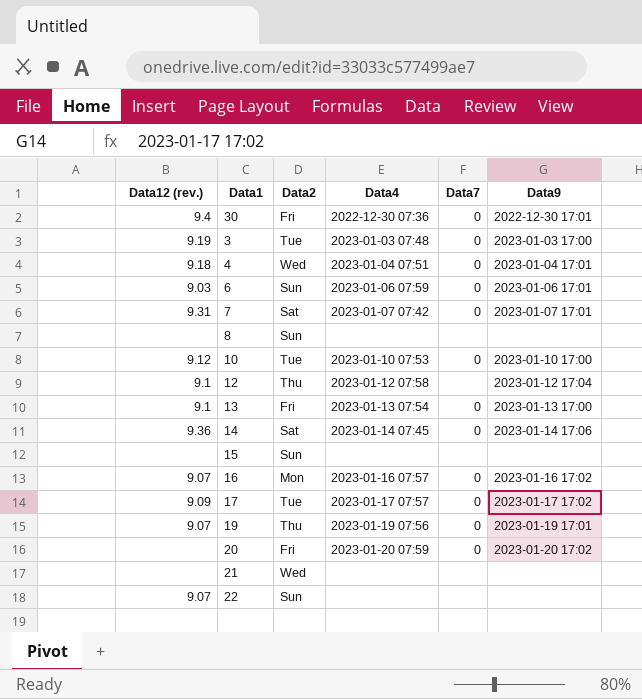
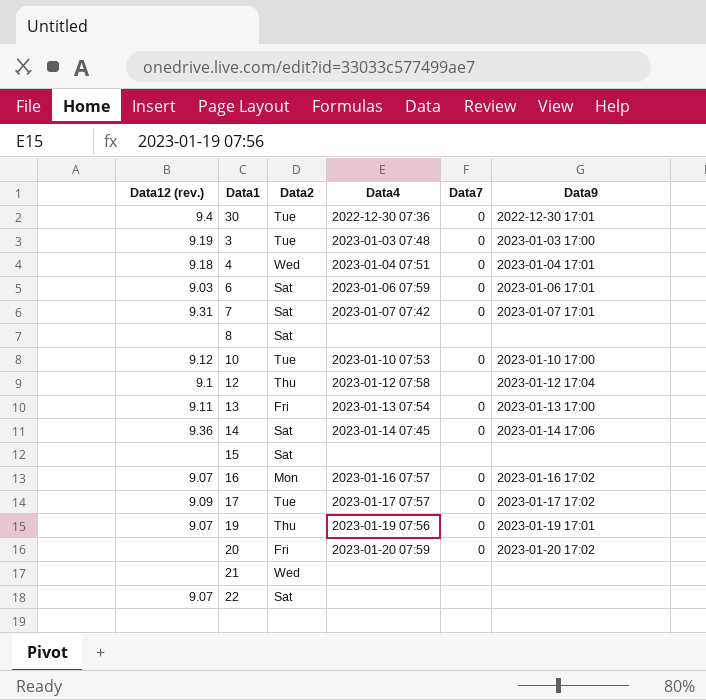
30 | Data2: Fri -> Tue
6 | Data2: Sun -> Sat
8 | Data2: Sun -> Sat
13 | Data12 (rev.): 9.1 -> 9.11
15 | Data2: Sun -> Sat
22 | Data2: Sun -> Sat

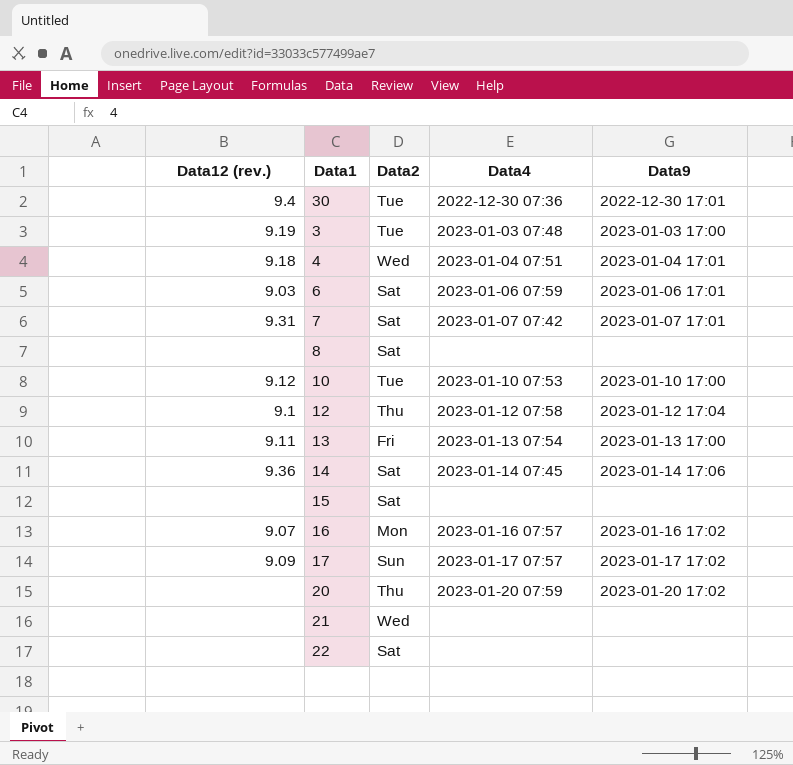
column Data7 | position: 5 -> none
row 19: 9.07 | Thu | 2023-01-19 07:56 | 0 | 2023-01-19 17:01 -> none
17 | Data2: Tue -> Sun
20 | Data2: Fri -> Thu
22 | Data12 (rev.): 9.07 -> none

